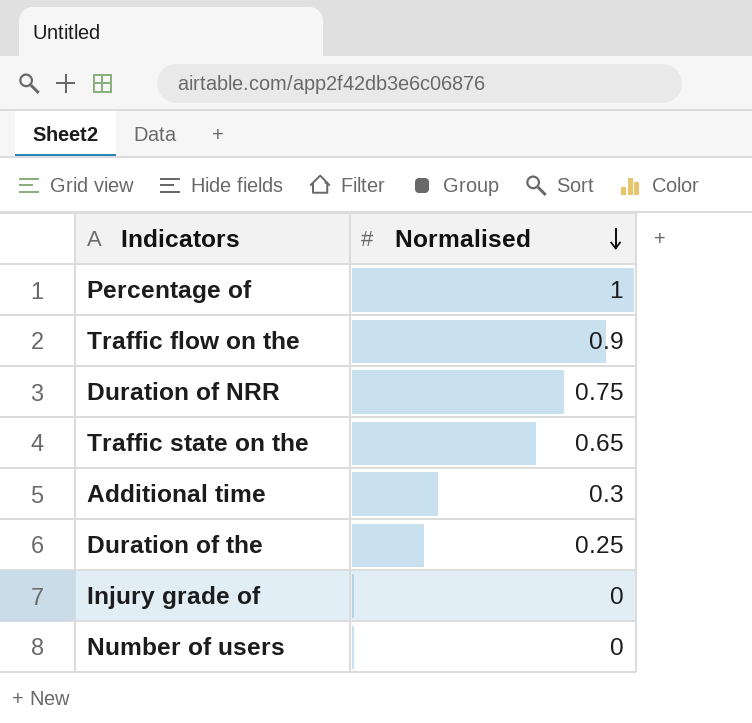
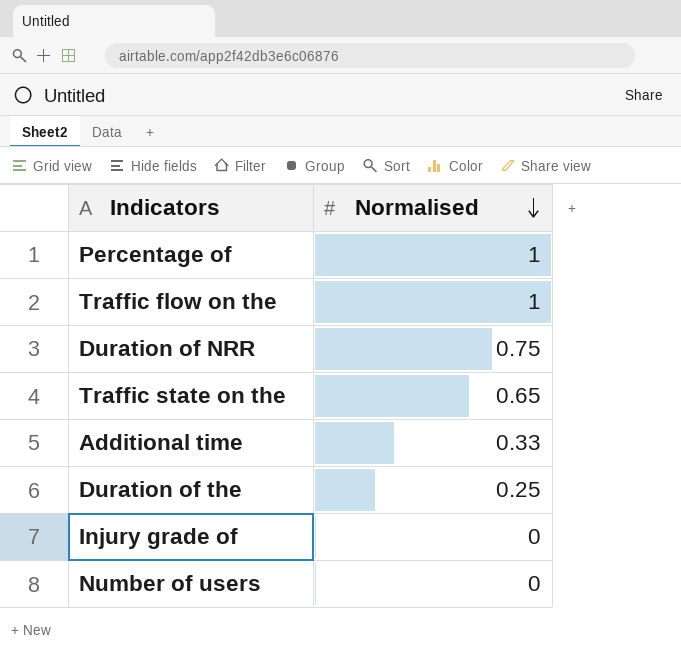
Traffic flow on the | Normalised: 0.9 -> 1
Additional time | Normalised: 0.3 -> 0.33

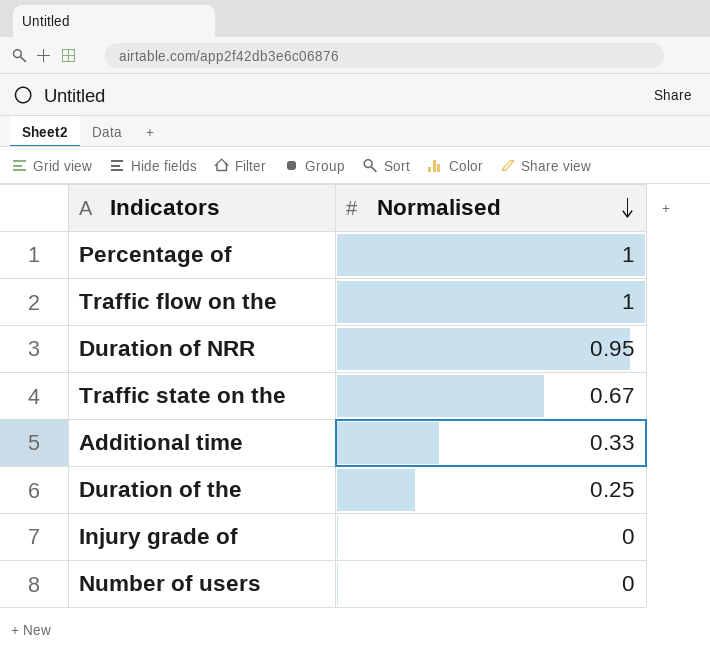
Duration of NRR | Normalised: 0.75 -> 0.95
Traffic state on the | Normalised: 0.65 -> 0.67

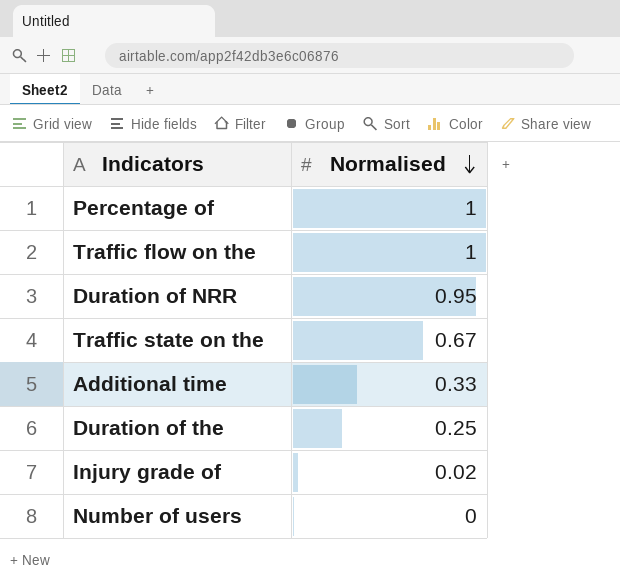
Injury grade of | Normalised: 0 -> 0.02

